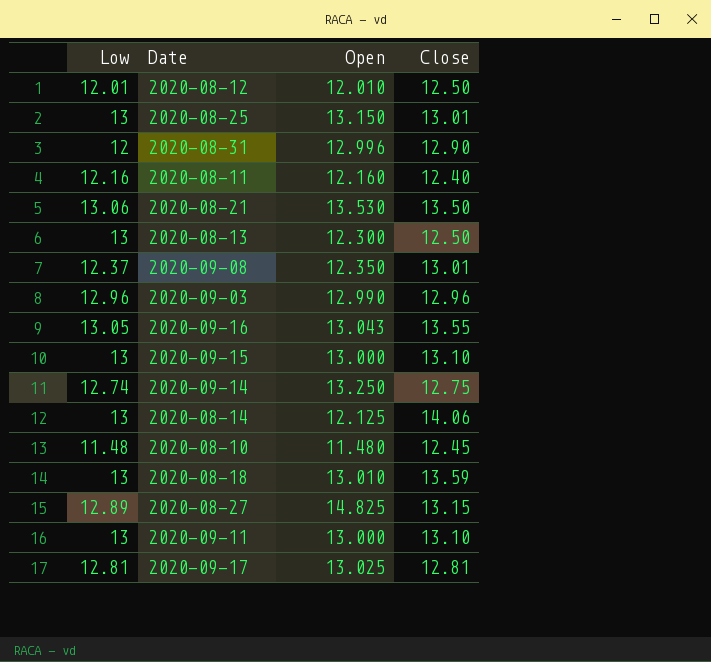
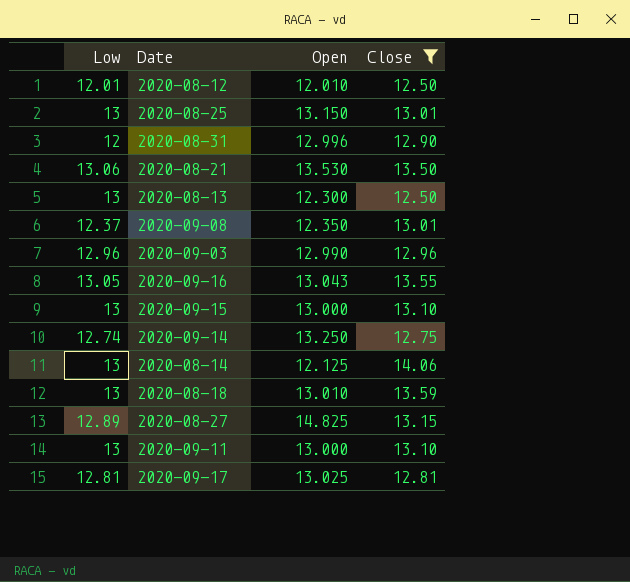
filter: none -> Close >= 12.50

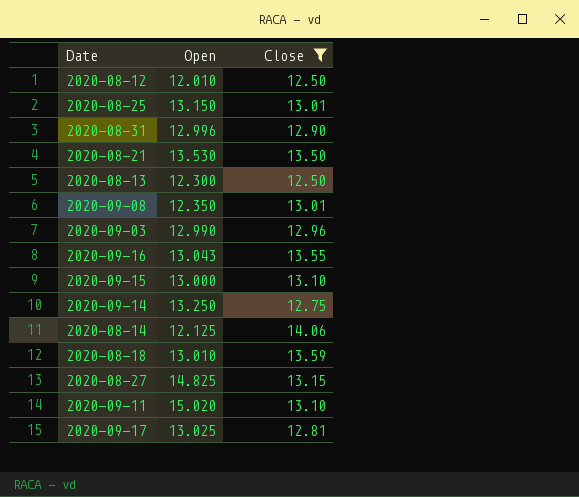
column Low | position: 1 -> none
2020-09-11 | Open: 13.000 -> 15.020

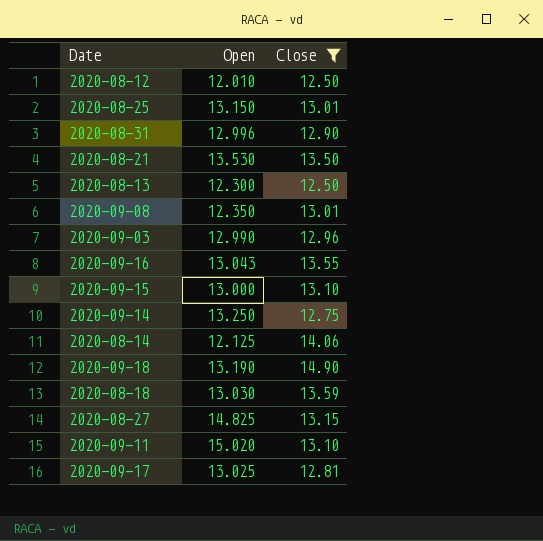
row 2020-09-18: none -> 13.190 | 14.90
2020-08-18 | Open: 13.010 -> 13.030

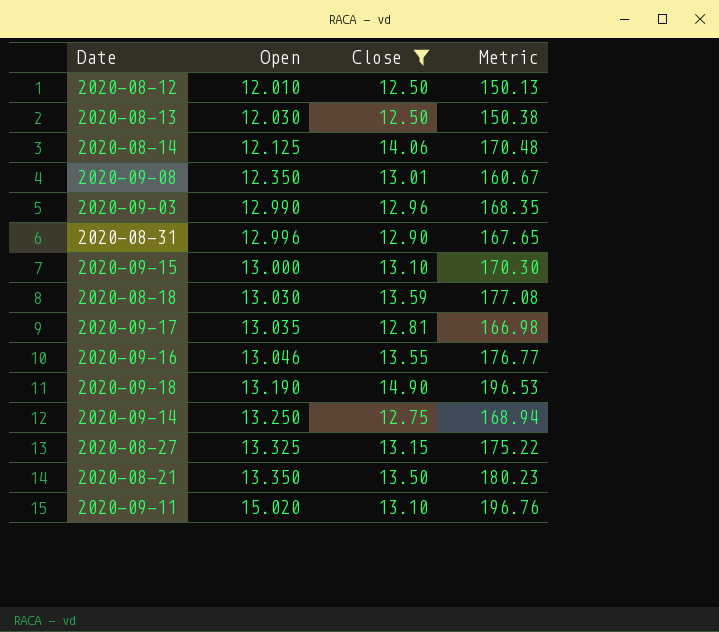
row order: none -> Open ascending
column Metric | formula: none -> [Open] * [Close]
row 2020-08-25: 13.150 | 13.01 -> none
2020-08-13 | Open: 12.300 -> 12.030
2020-09-17 | Open: 13.025 -> 13.035
2020-09-16 | Open: 13.043 -> 13.046
2020-08-27 | Open: 14.825 -> 13.325
2020-08-21 | Open: 13.530 -> 13.350

